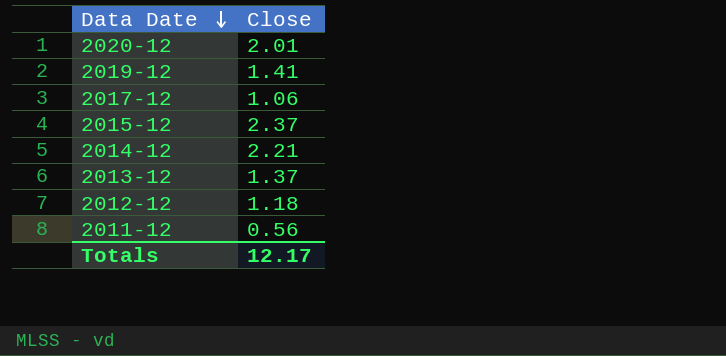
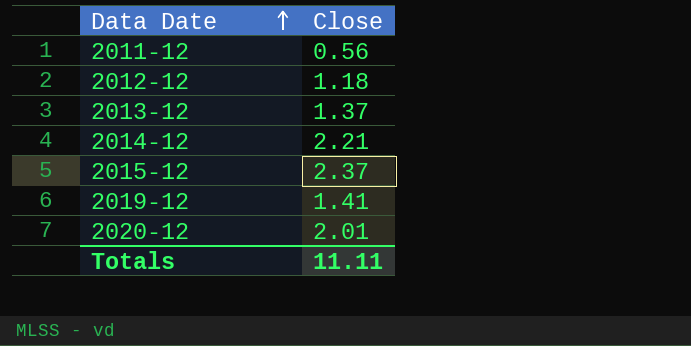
row order: Data Date descending -> Data Date ascending
row 2017-12: 1.06 -> none
Totals | Close: 12.17 -> 11.11

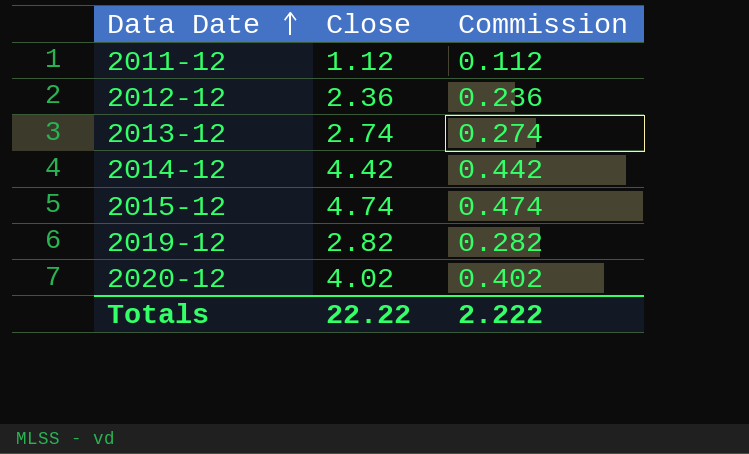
column Commission | formula: none -> [Close] * 0.1
2011-12 | Close: 0.56 -> 1.12
2012-12 | Close: 1.18 -> 2.36
2013-12 | Close: 1.37 -> 2.74
2014-12 | Close: 2.21 -> 4.42
2015-12 | Close: 2.37 -> 4.74
2019-12 | Close: 1.41 -> 2.82
2020-12 | Close: 2.01 -> 4.02
Totals | Close: 11.11 -> 22.22

